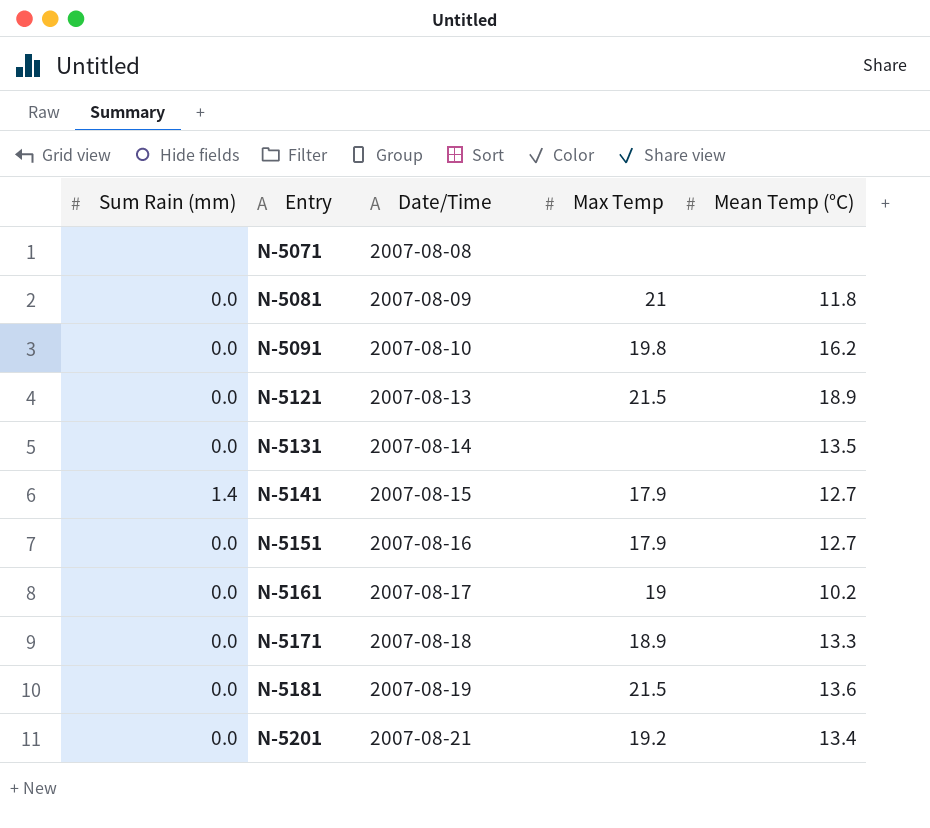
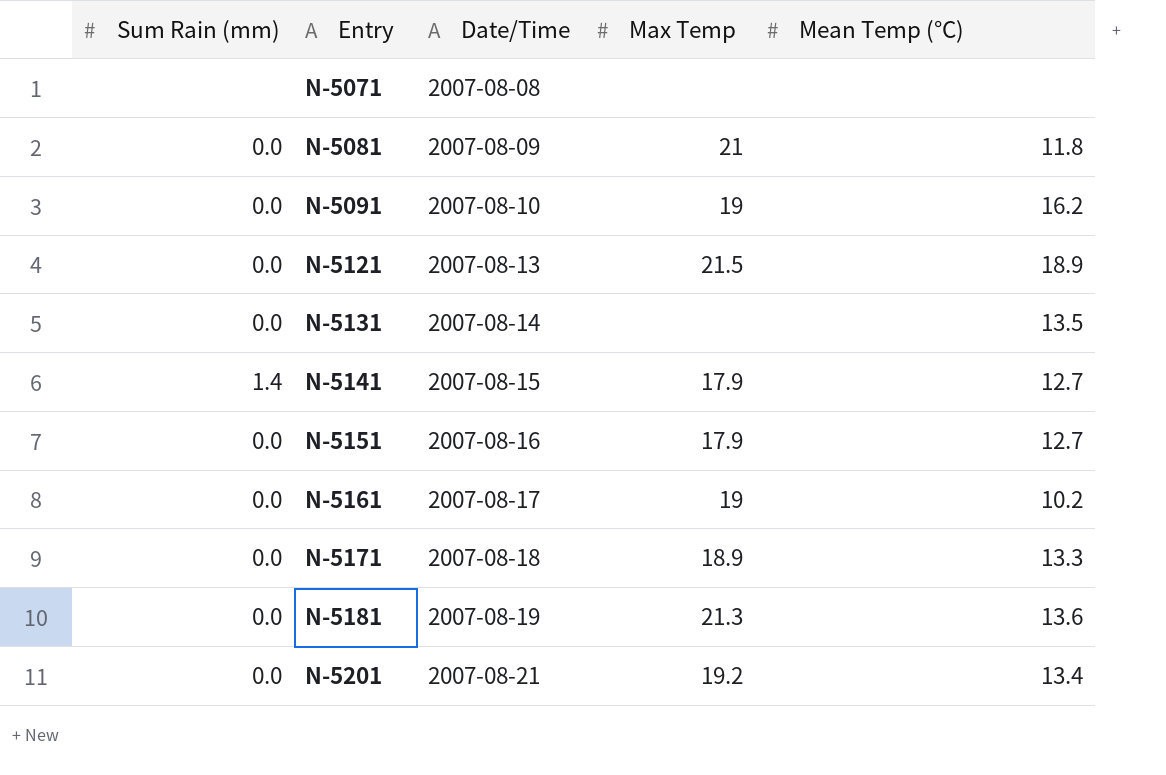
N-5091 | Max Temp: 19.8 -> 19
N-5181 | Max Temp: 21.5 -> 21.3

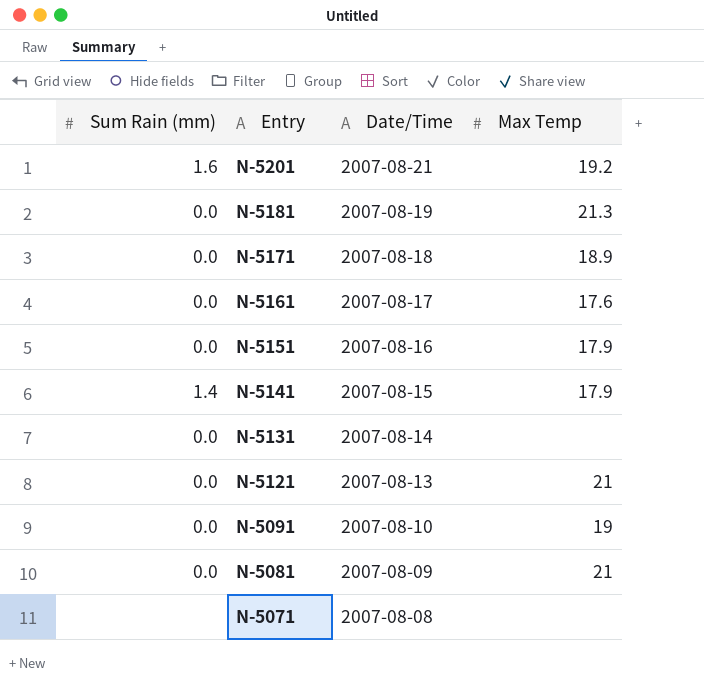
row order: Entry ascending -> Entry descending
column Mean Temp (°C) | position: 5 -> none
N-5201 | Sum Rain (mm): 0.0 -> 1.6
N-5161 | Max Temp: 19 -> 17.6
N-5121 | Max Temp: 21.5 -> 21

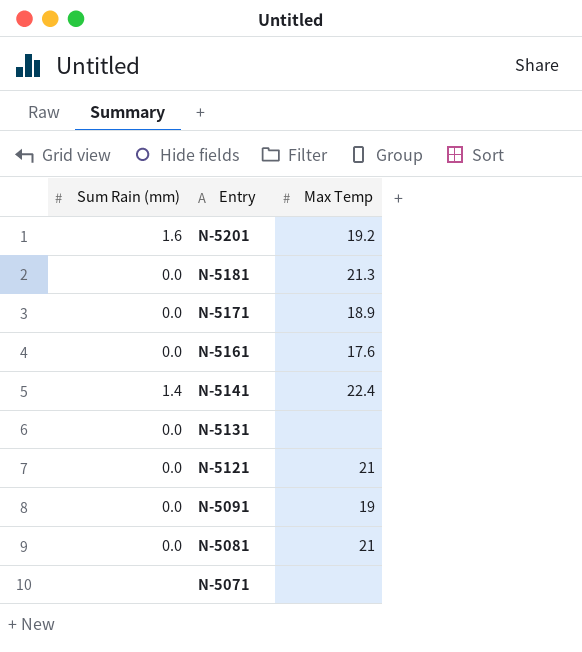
column Date/Time | position: 3 -> none
row N-5151: 0.0 | 2007-08-16 | 17.9 -> none
N-5141 | Max Temp: 17.9 -> 22.4

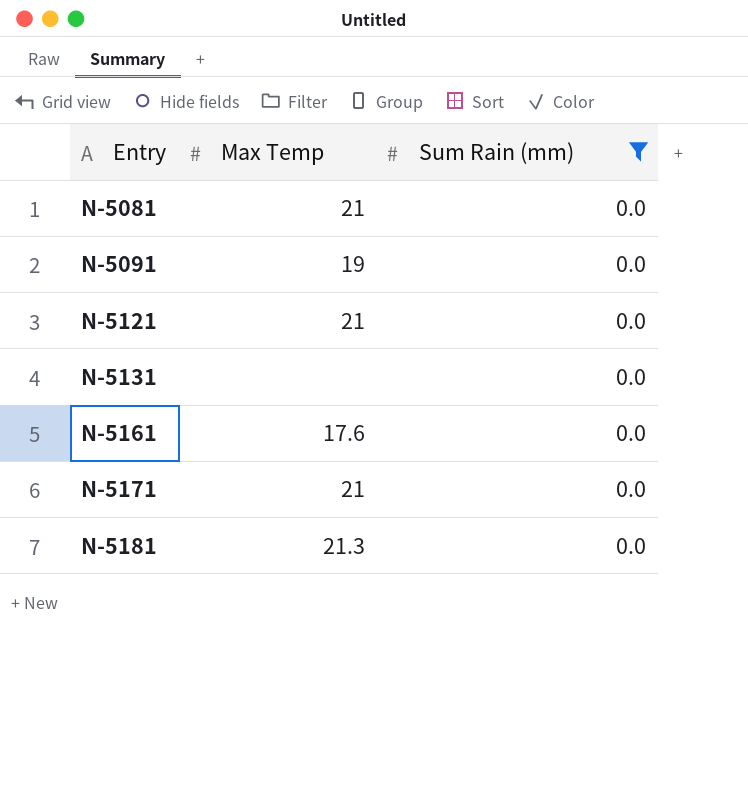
filter: none -> Sum Rain (mm) = 0.0
row order: Entry descending -> Entry ascending
column Sum Rain (mm) | position: 1 -> 3
N-5171 | Max Temp: 18.9 -> 21

